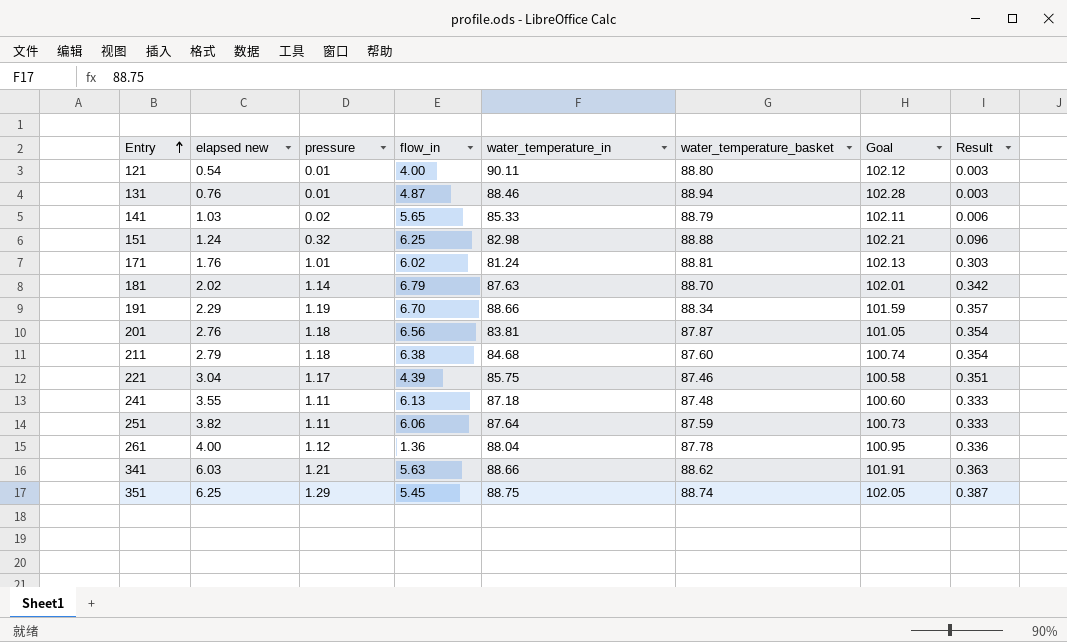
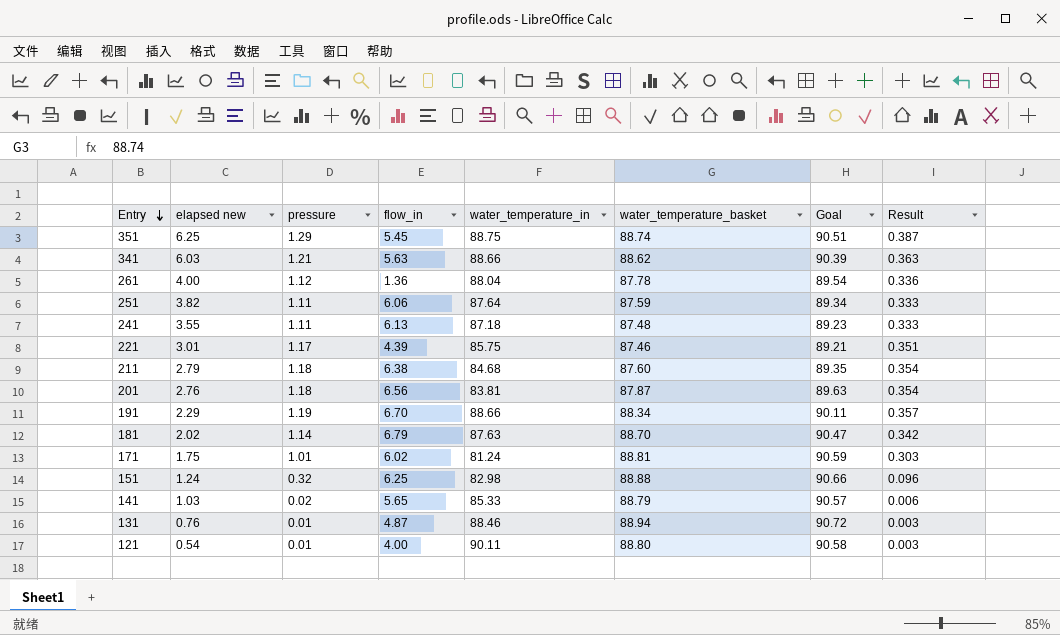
row order: Entry ascending -> Entry descending
column Goal | formula: [water_temperature_basket] * 1.15 -> [water_temperature_basket] * 1.02
221 | elapsed new: 3.04 -> 3.01
171 | elapsed new: 1.76 -> 1.75

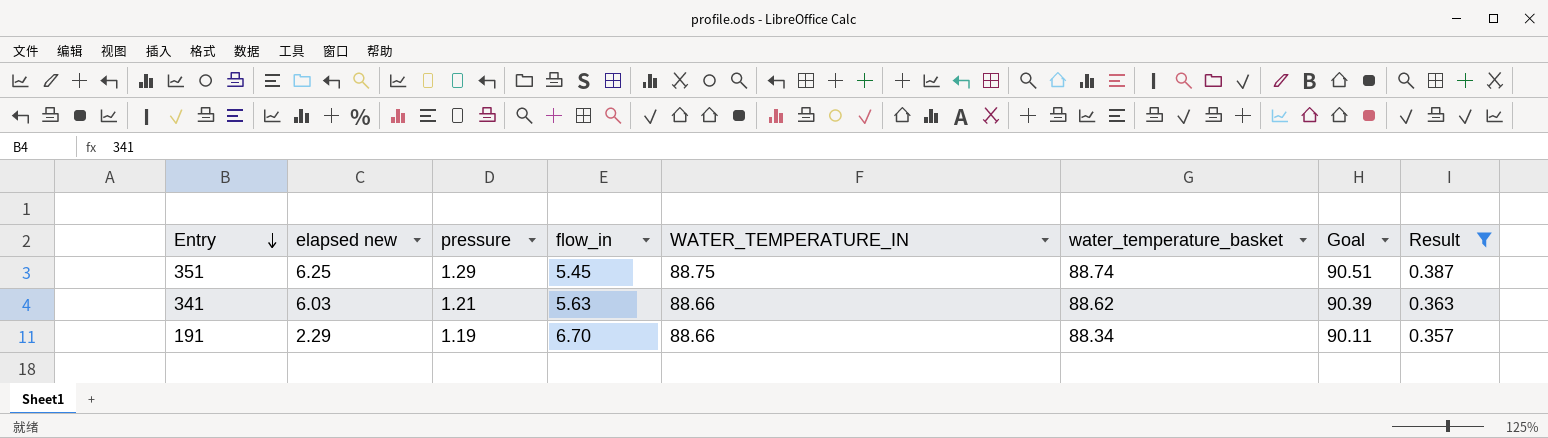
filter: none -> Result >= 0.357
column name: water_temperature_in -> WATER_TEMPERATURE_IN

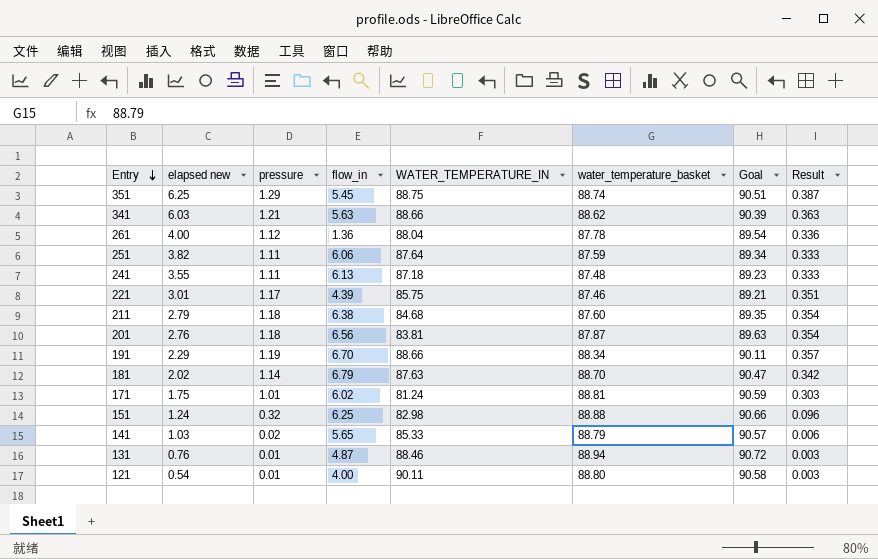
filter: Result >= 0.357 -> none

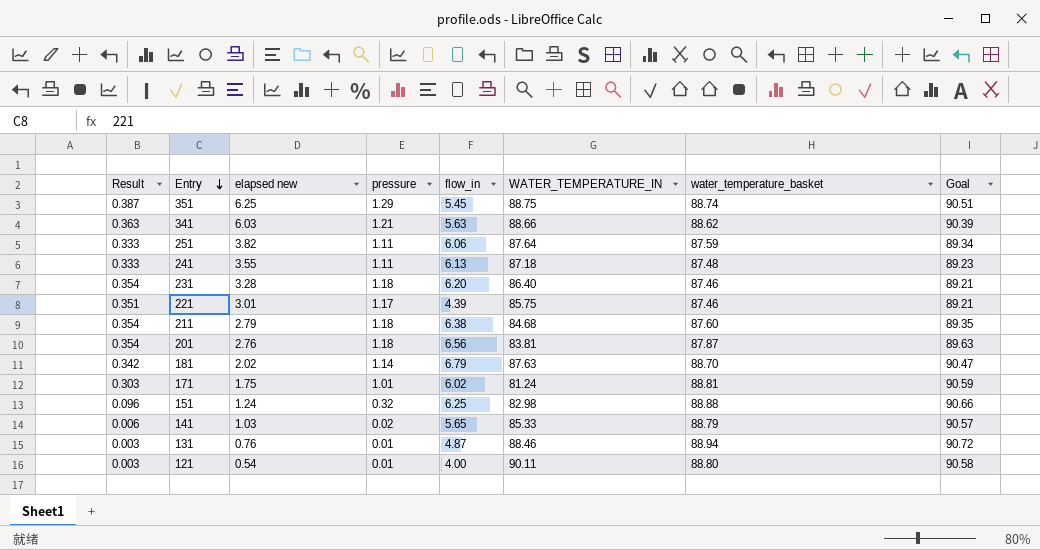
column Result | position: 8 -> 1
row 261: 4.00 | 1.12 | 1.36 | 88.04 | 87.78 | 89.54 | 0.336 -> none
row 191: 2.29 | 1.19 | 6.70 | 88.66 | 88.34 | 90.11 | 0.357 -> none
row 231: none -> 0.354 | 3.28 | 1.18 | 6.20 | 86.40 | 87.46 | 89.21

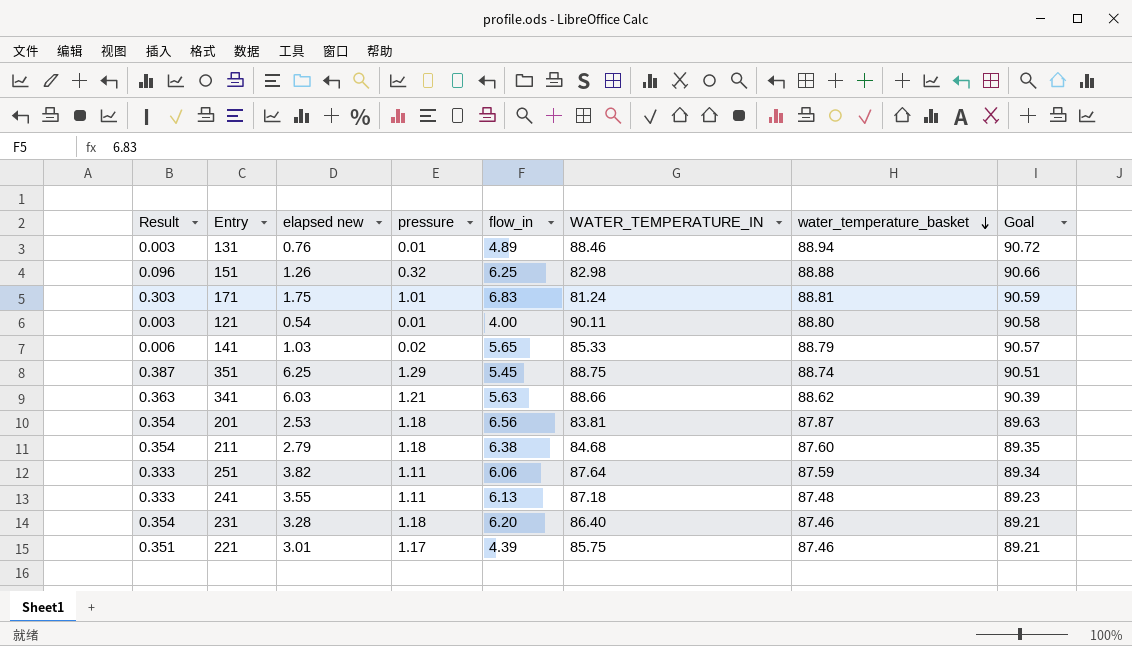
row order: Entry descending -> water_temperature_basket descending
row 181: 0.342 | 2.02 | 1.14 | 6.79 | 87.63 | 88.70 | 90.47 -> none
131 | flow_in: 4.87 -> 4.89
151 | elapsed new: 1.24 -> 1.26
171 | flow_in: 6.02 -> 6.83
201 | elapsed new: 2.76 -> 2.53

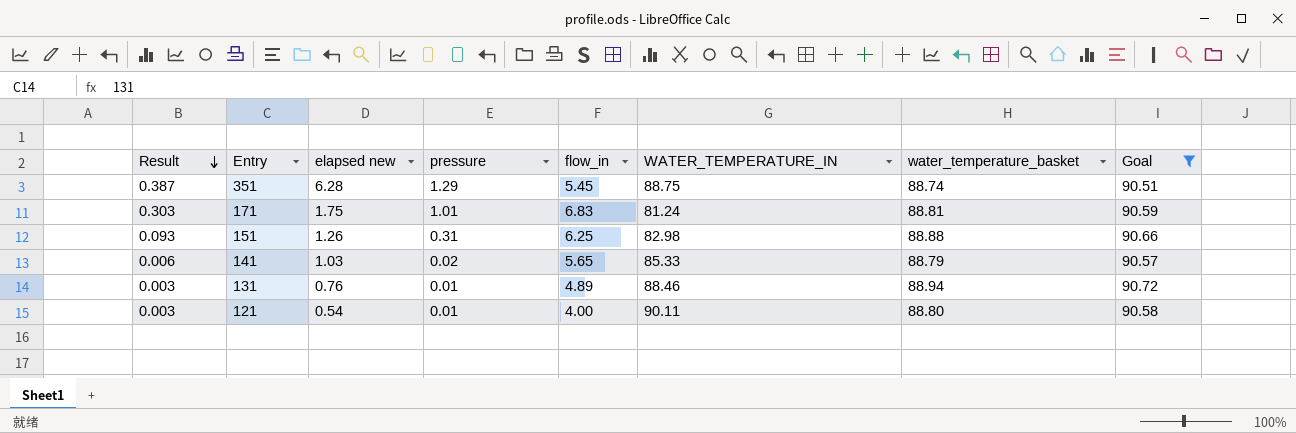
filter: none -> Goal >= 90.51
row order: water_temperature_basket descending -> Result descending
351 | elapsed new: 6.25 -> 6.28
151 | Result: 0.096 -> 0.093
151 | pressure: 0.32 -> 0.31

